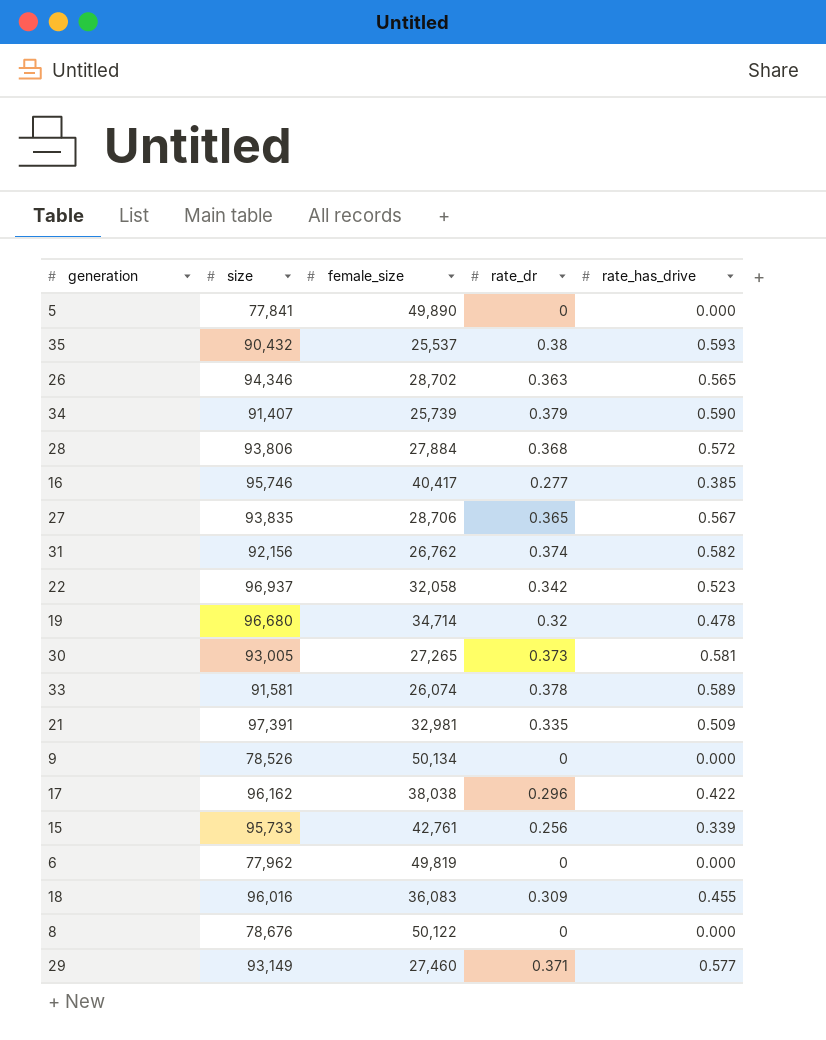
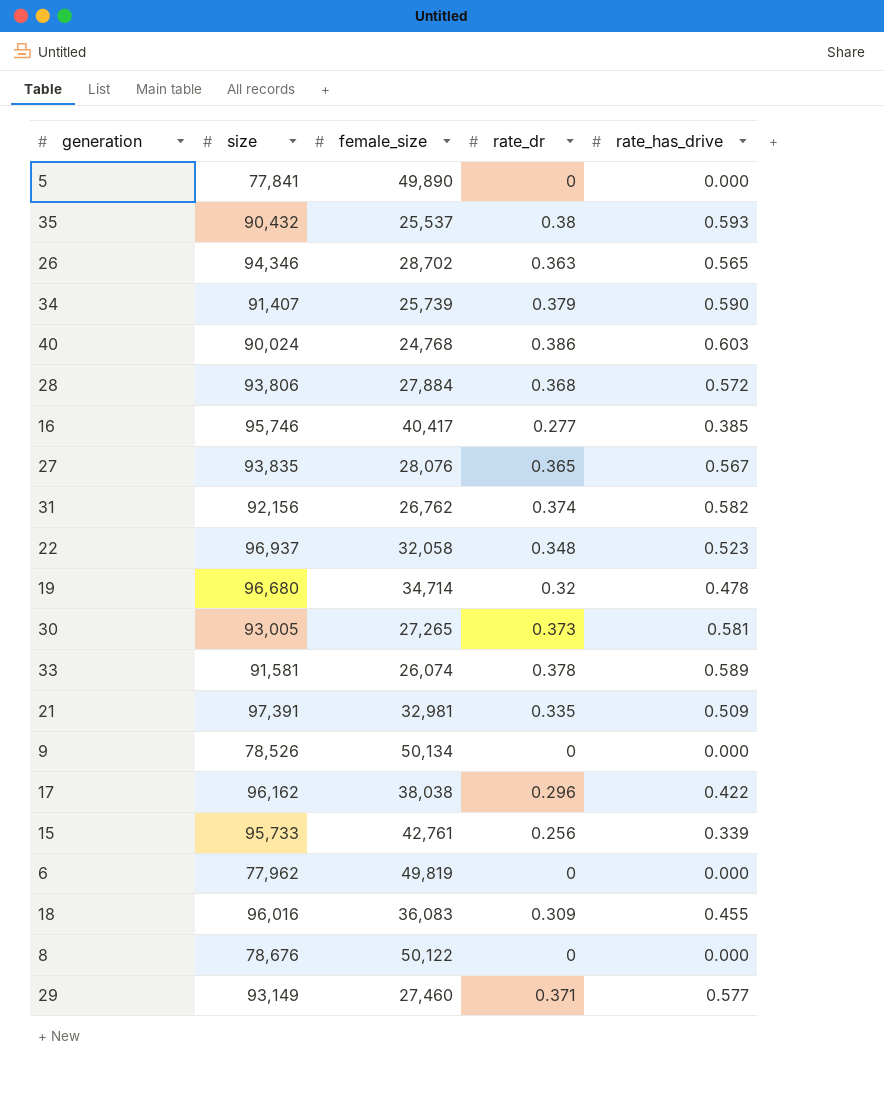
row 40: none -> 90,024 | 24,768 | 0.386 | 0.603
27 | female_size: 28,706 -> 28,076
22 | rate_dr: 0.342 -> 0.348

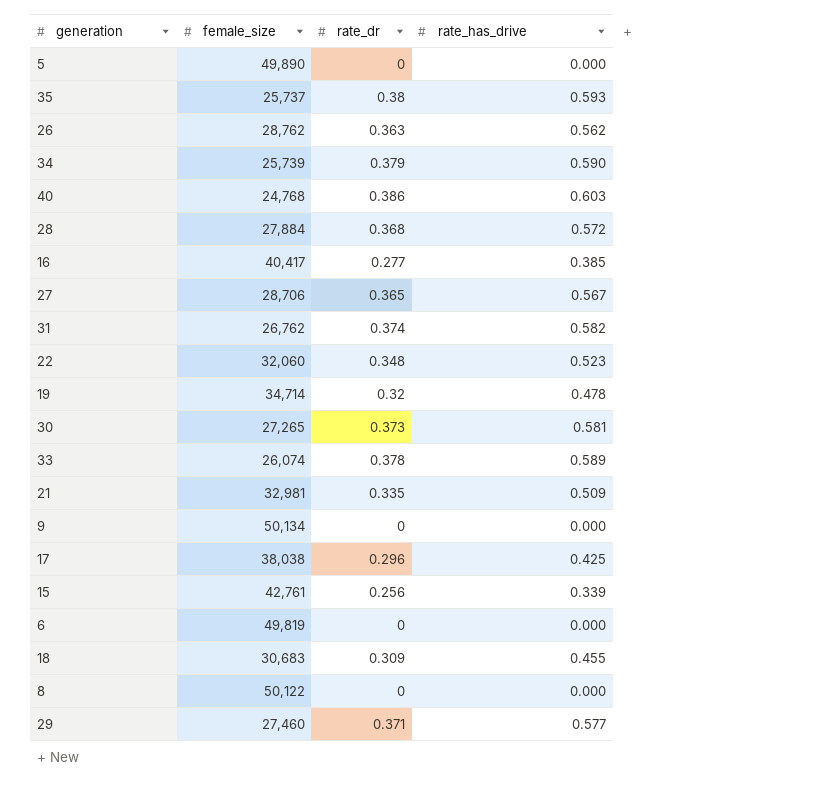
column size | position: 2 -> none
35 | female_size: 25,537 -> 25,737
26 | female_size: 28,702 -> 28,762
26 | rate_has_drive: 0.565 -> 0.562
27 | female_size: 28,076 -> 28,706
22 | female_size: 32,058 -> 32,060
17 | rate_has_drive: 0.422 -> 0.425
18 | female_size: 36,083 -> 30,683

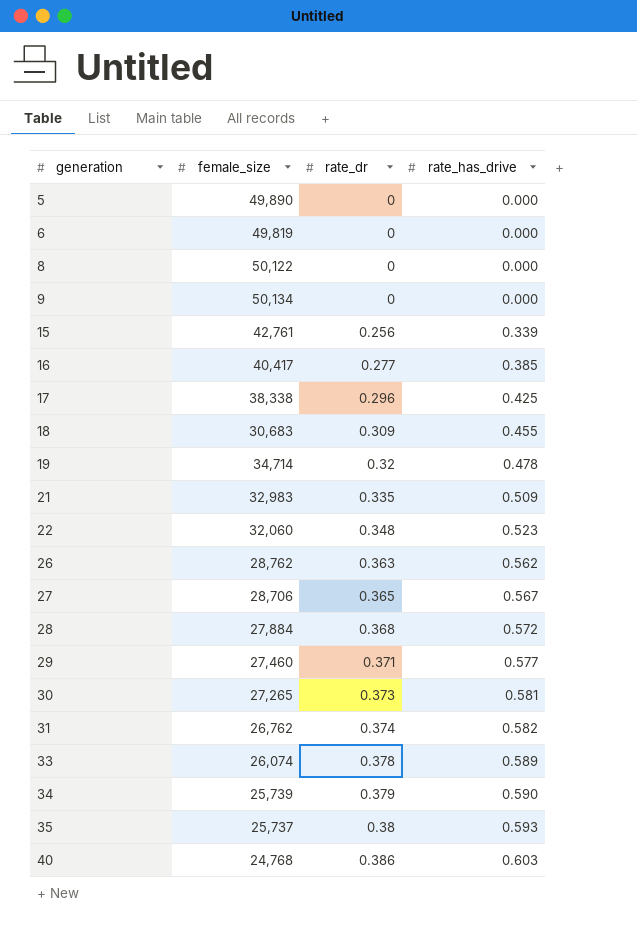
row order: none -> generation ascending
17 | female_size: 38,038 -> 38,338
21 | female_size: 32,981 -> 32,983

